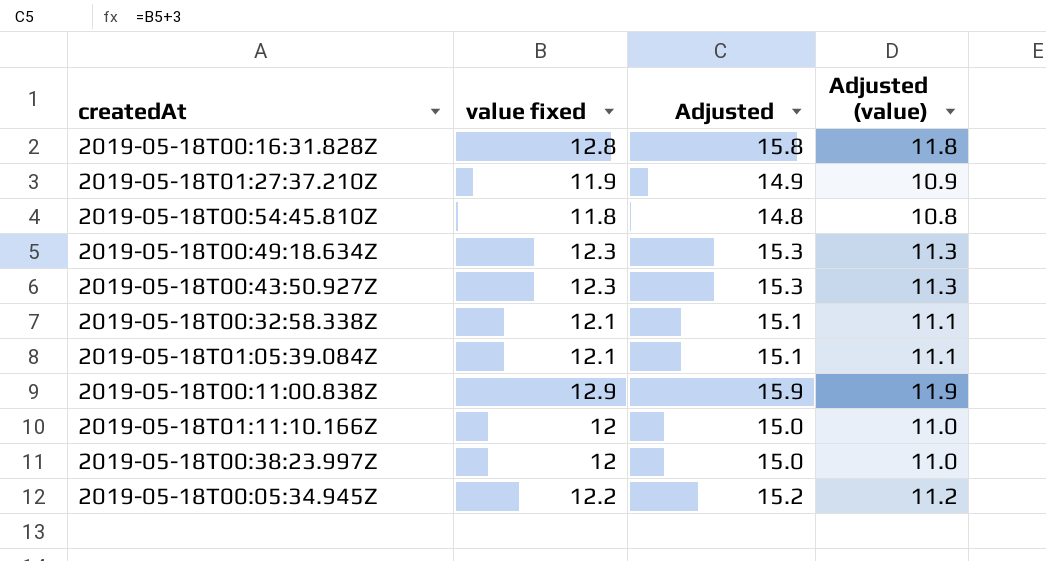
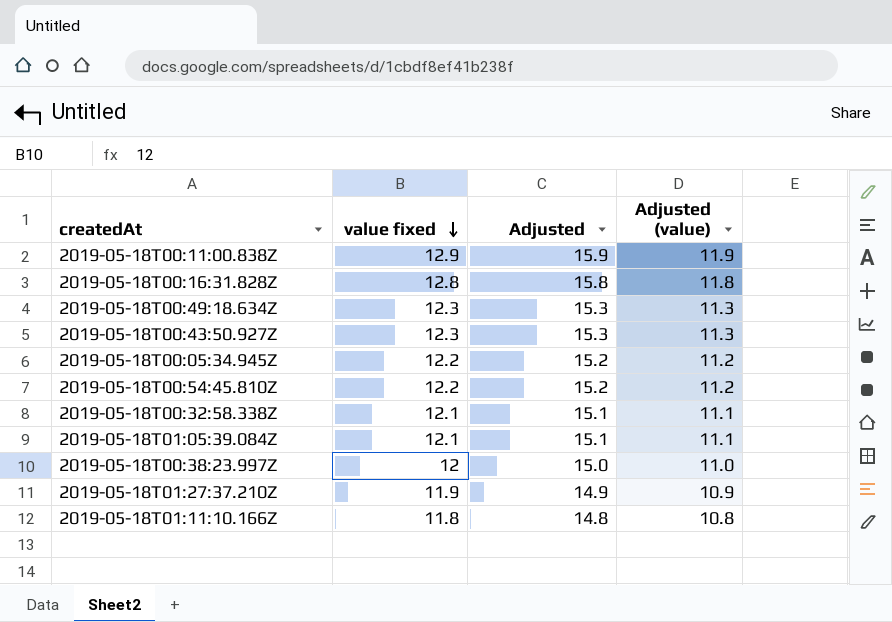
row order: none -> value fixed descending
2019-05-18T00:54:45.810Z | value fixed: 11.8 -> 12.2
2019-05-18T00:54:45.810Z | Adjusted: 14.8 -> 15.2
2019-05-18T00:54:45.810Z | Adjusted (value): 10.8 -> 11.2
2019-05-18T01:11:10.166Z | value fixed: 12 -> 11.8
2019-05-18T01:11:10.166Z | Adjusted: 15.0 -> 14.8
2019-05-18T01:11:10.166Z | Adjusted (value): 11.0 -> 10.8

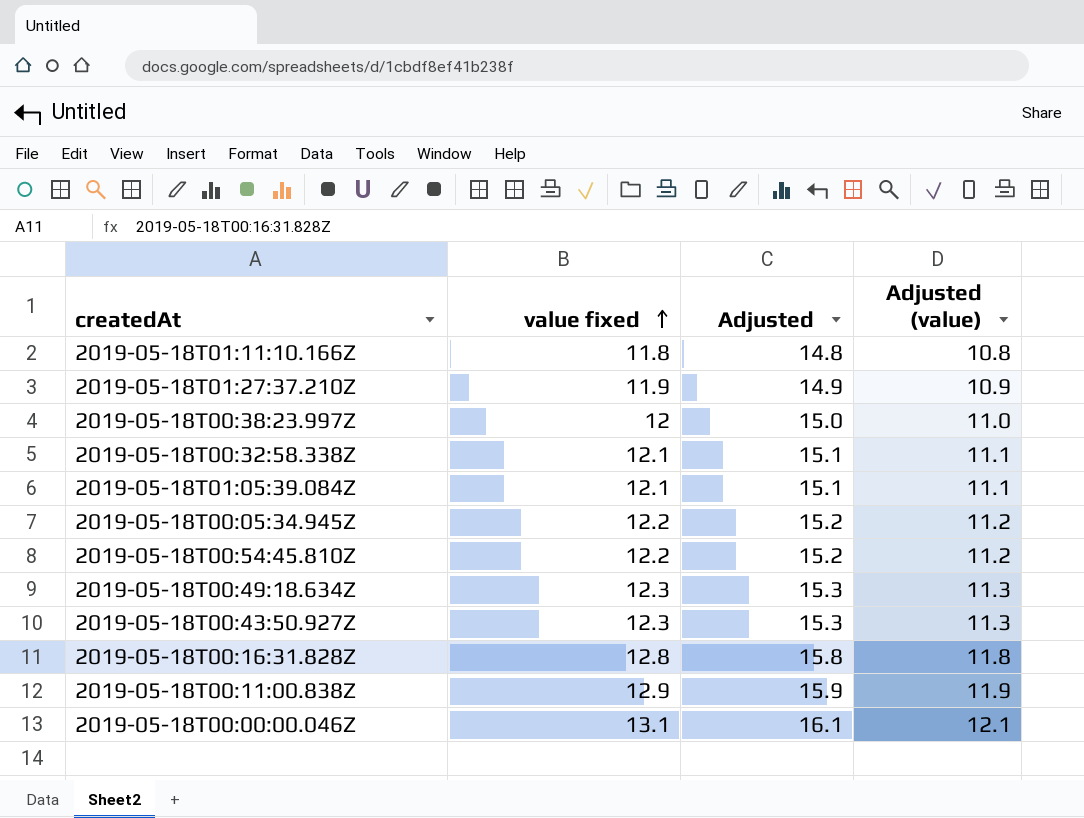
row order: value fixed descending -> value fixed ascending
row 2019-05-18T00:00:00.046Z: none -> 13.1 | 16.1 | 12.1

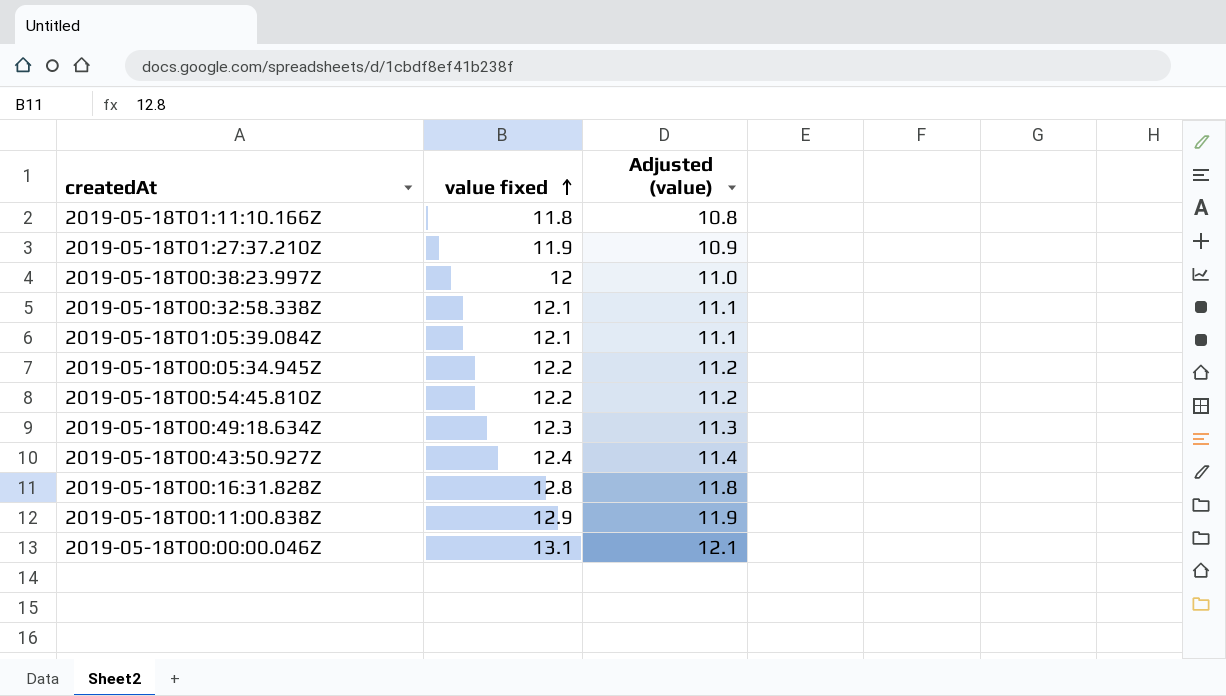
column Adjusted | formula: [value fixed] + 3 -> none
2019-05-18T00:43:50.927Z | value fixed: 12.3 -> 12.4
2019-05-18T00:43:50.927Z | Adjusted (value): 11.3 -> 11.4

